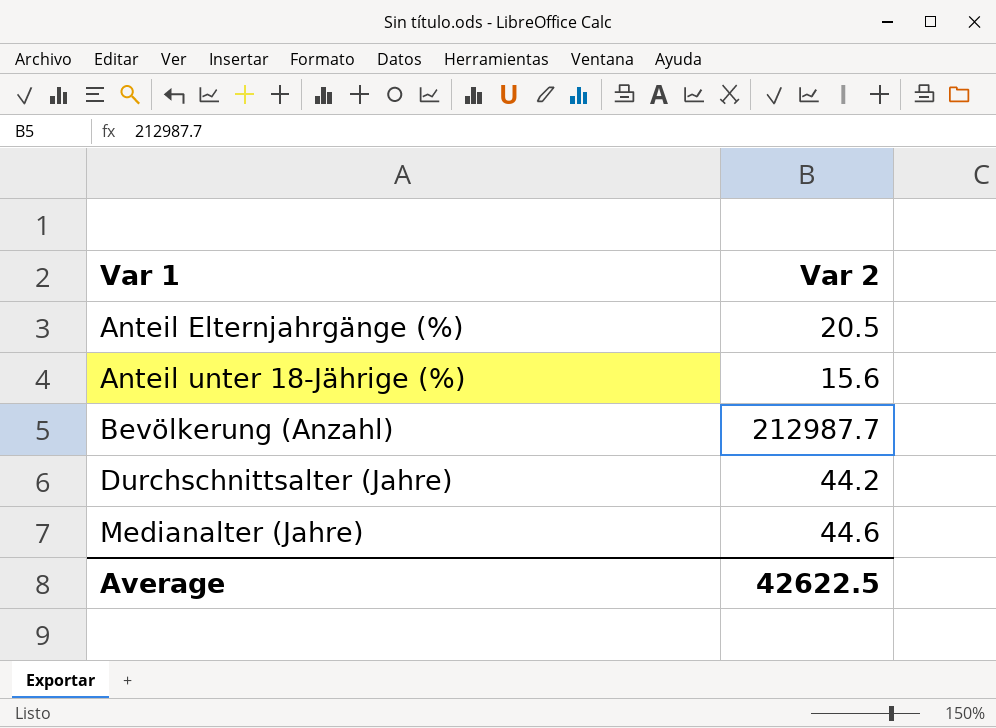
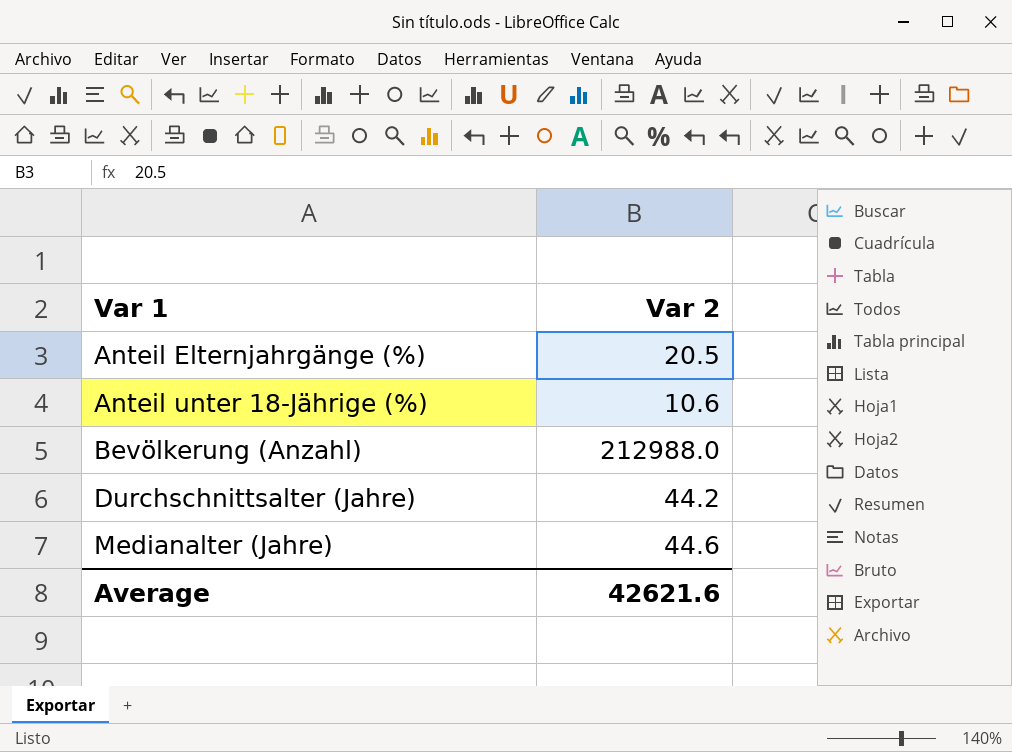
Anteil unter 18-Jährige (%) | Var 2: 15.6 -> 10.6
Bevölkerung (Anzahl) | Var 2: 212987.7 -> 212988.0
Average | Var 2: 42622.5 -> 42621.6

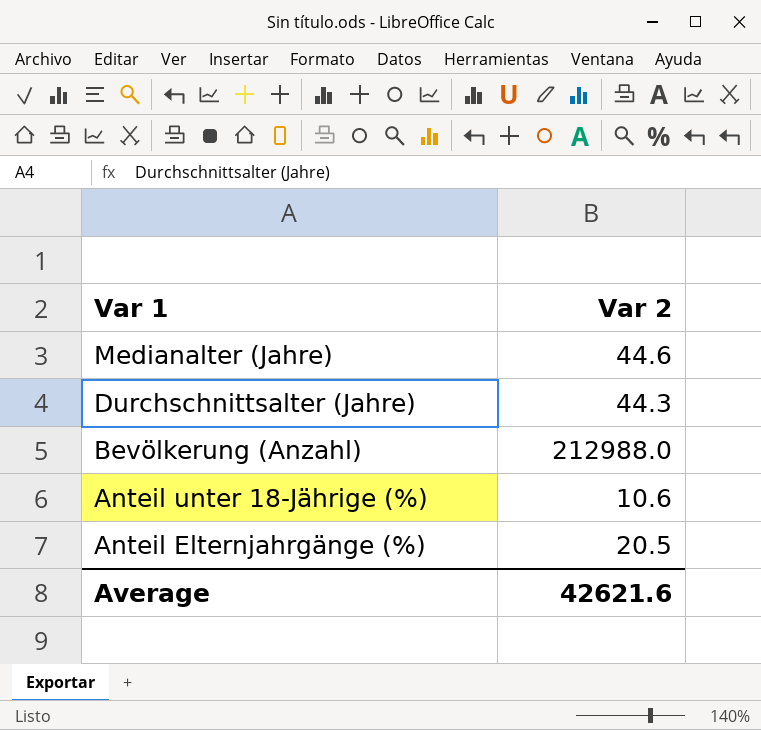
row order: Var 1 ascending -> Var 1 descending
Durchschnittsalter (Jahre) | Var 2: 44.2 -> 44.3

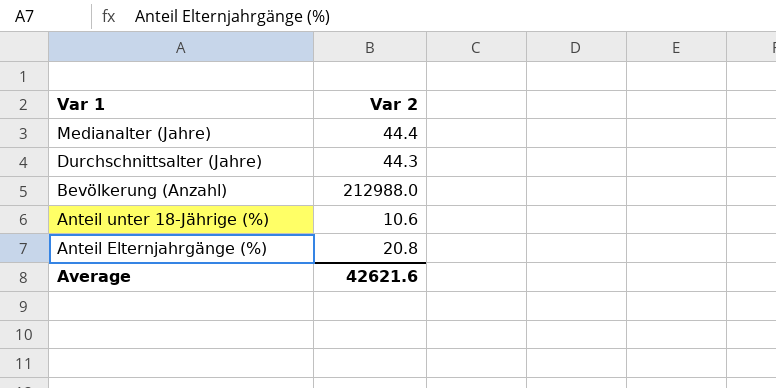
Medianalter (Jahre) | Var 2: 44.6 -> 44.4
Anteil Elternjahrgänge (%) | Var 2: 20.5 -> 20.8

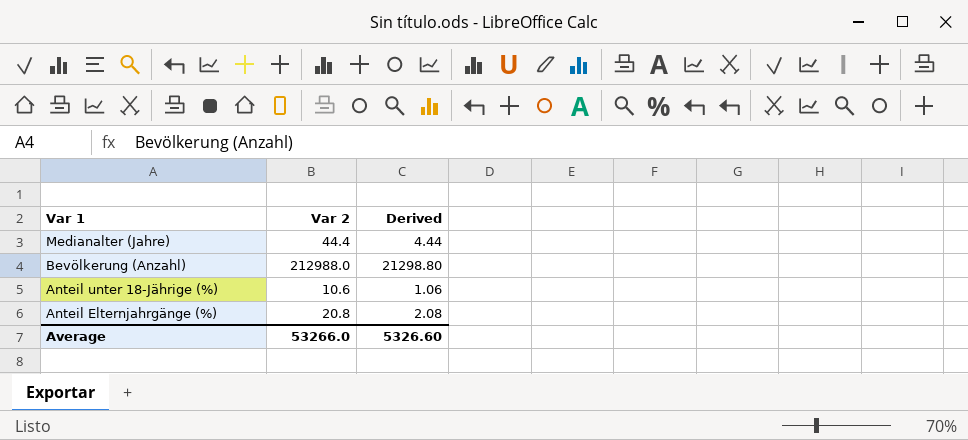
column Derived | formula: none -> [Var 2] * 0.1
row Durchschnittsalter (Jahre): 44.3 -> none
Average | Var 2: 42621.6 -> 53266.0

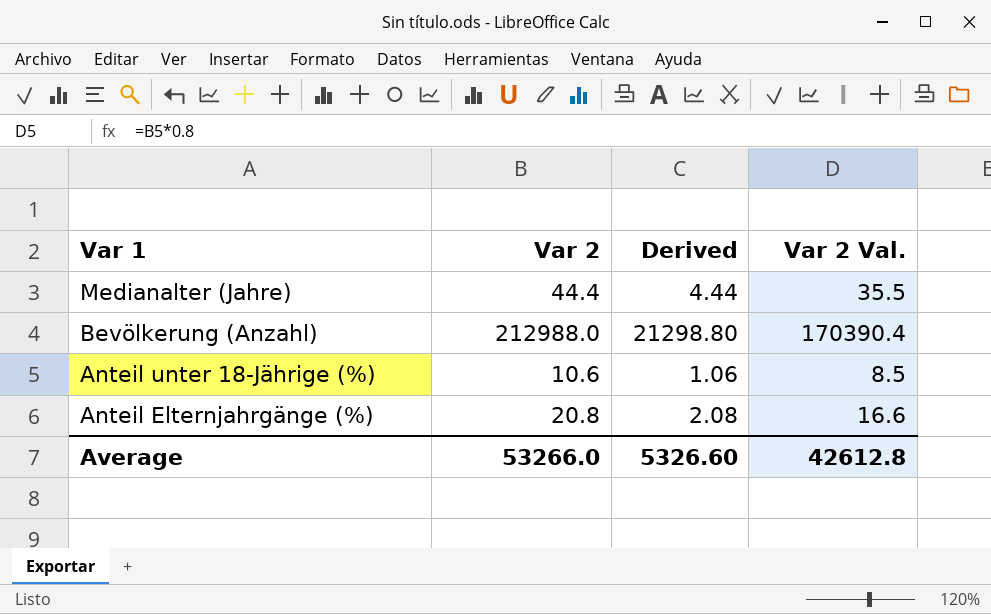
column Var 2 Val. | formula: none -> [Var 2] * 0.8

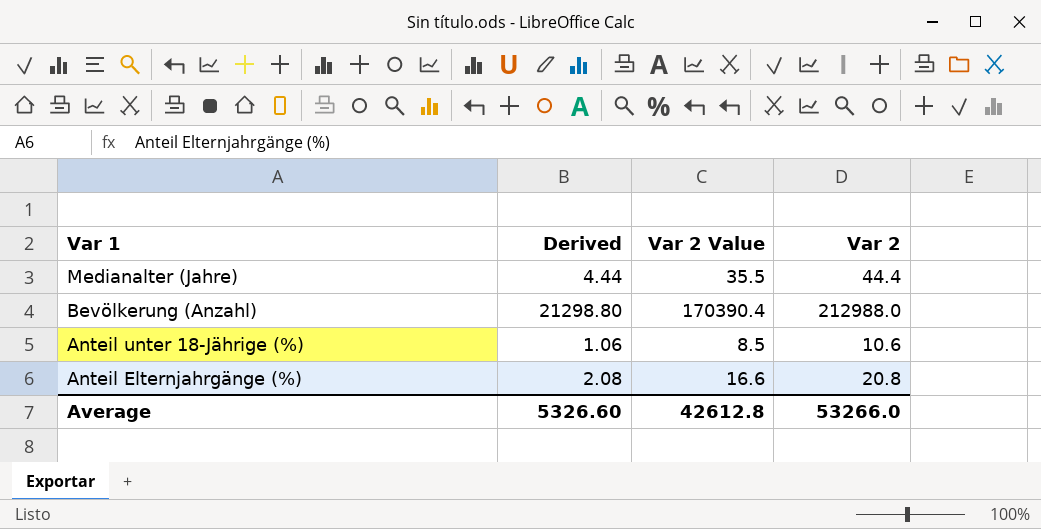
column name: Var 2 Val. -> Var 2 Value
column Var 2 | position: 2 -> 4

